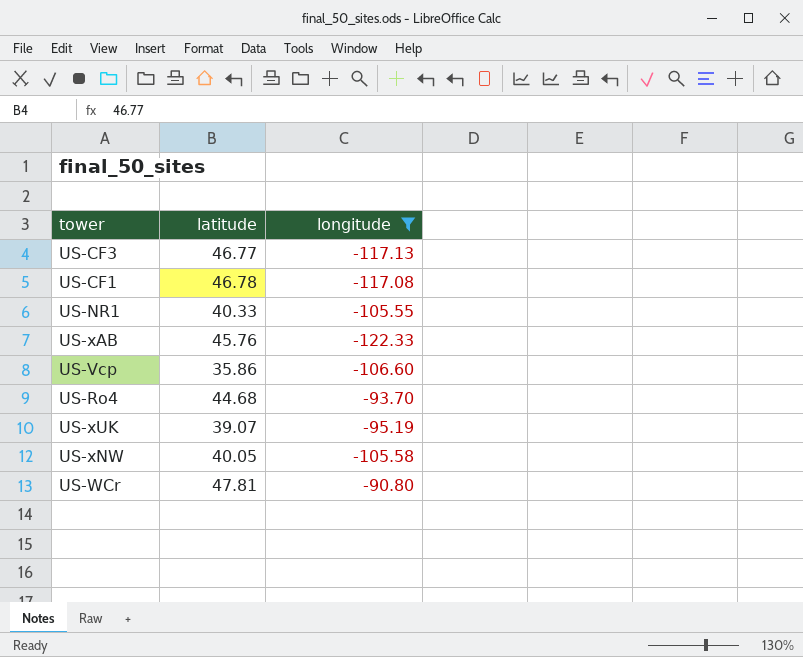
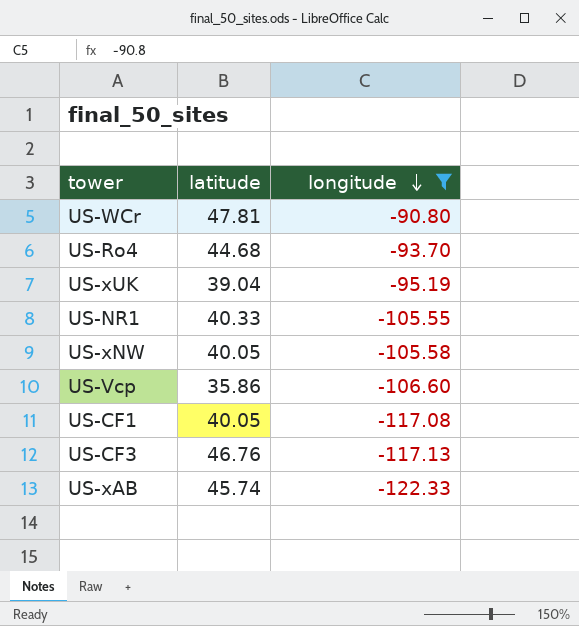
row order: none -> longitude descending
US-xUK | latitude: 39.07 -> 39.04
US-CF1 | latitude: 46.78 -> 40.05
US-CF3 | latitude: 46.77 -> 46.76
US-xAB | latitude: 45.76 -> 45.74

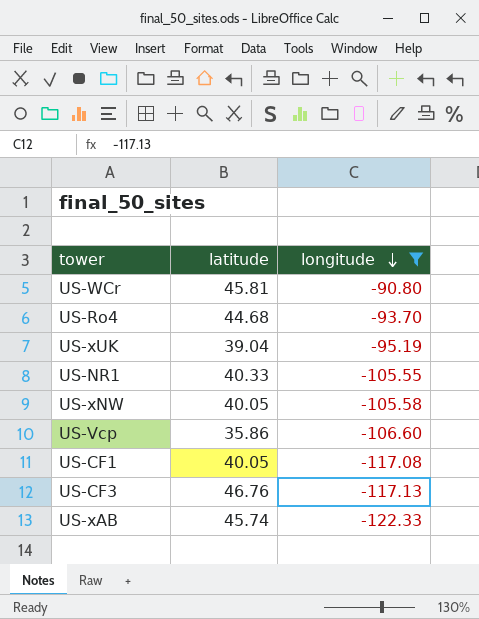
US-WCr | latitude: 47.81 -> 45.81

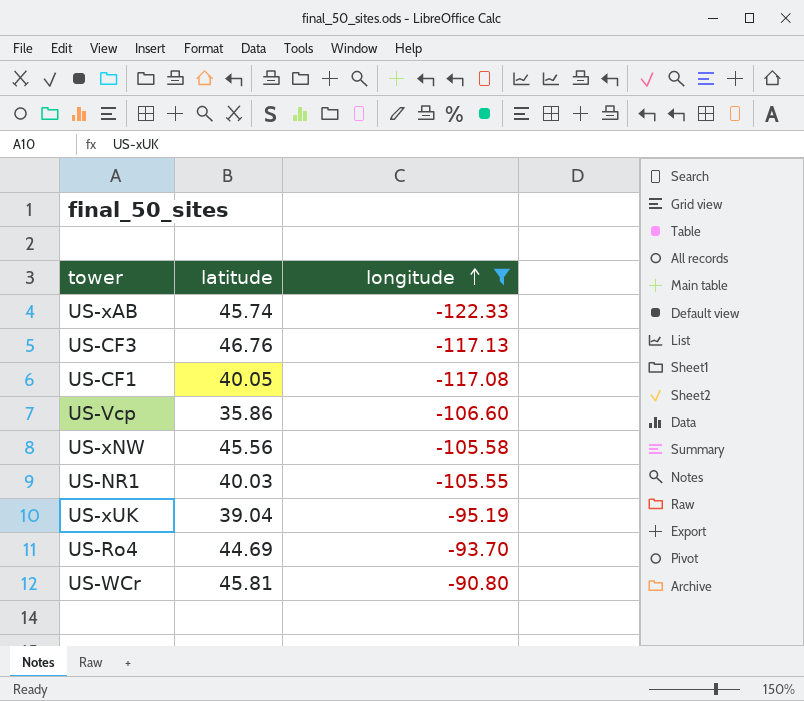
row order: longitude descending -> longitude ascending
US-xNW | latitude: 40.05 -> 45.56
US-NR1 | latitude: 40.33 -> 40.03
US-Ro4 | latitude: 44.68 -> 44.69

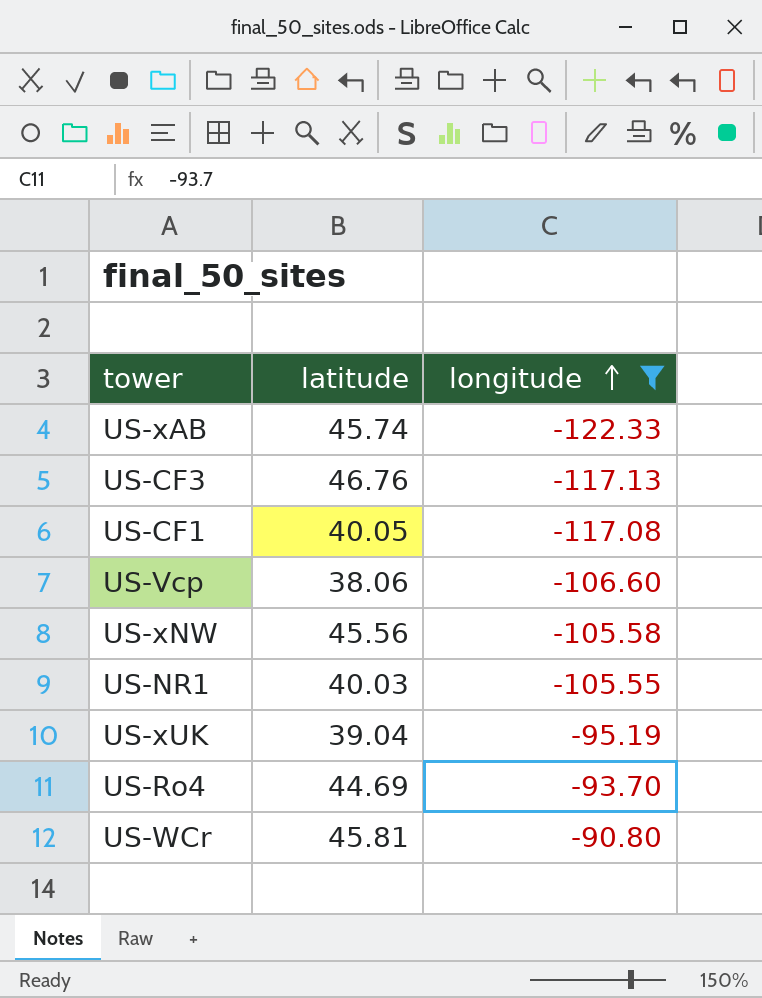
US-Vcp | latitude: 35.86 -> 38.06

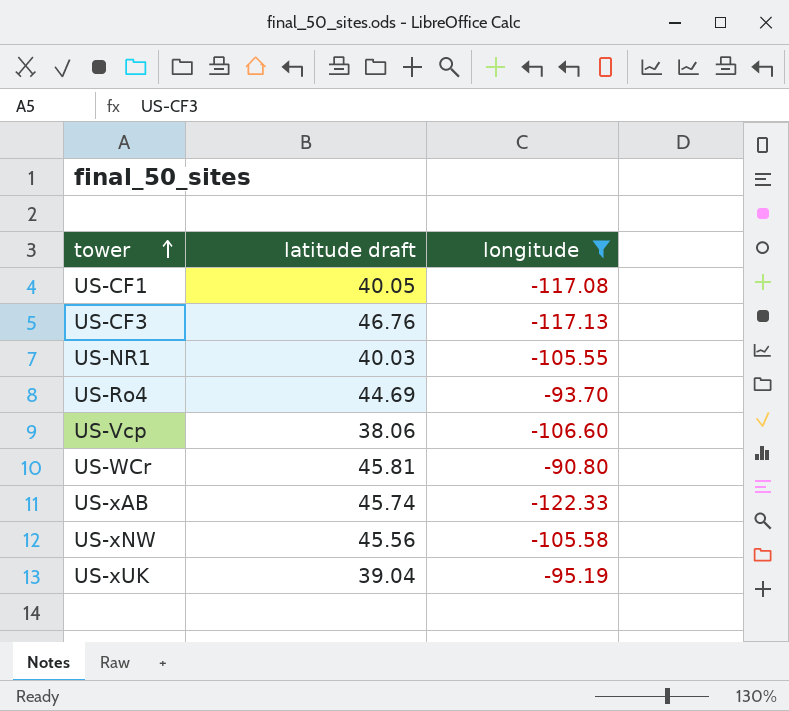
row order: longitude ascending -> tower ascending
column name: latitude -> latitude draft

